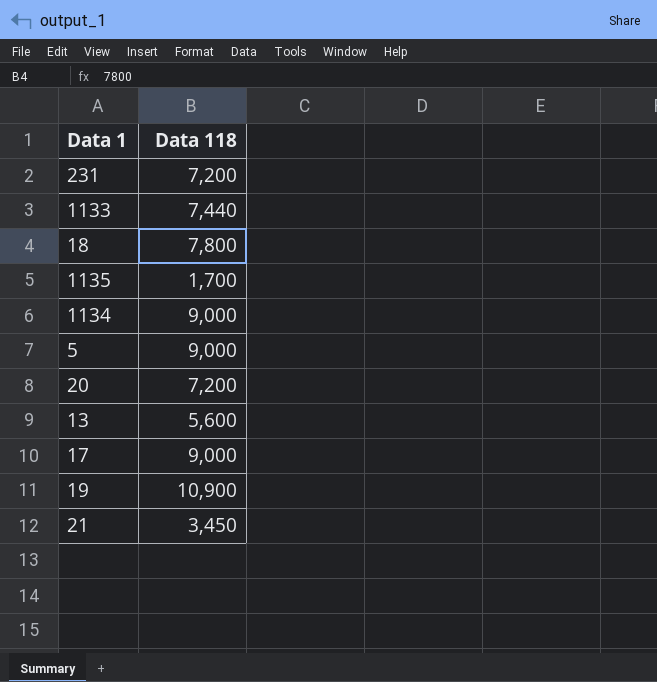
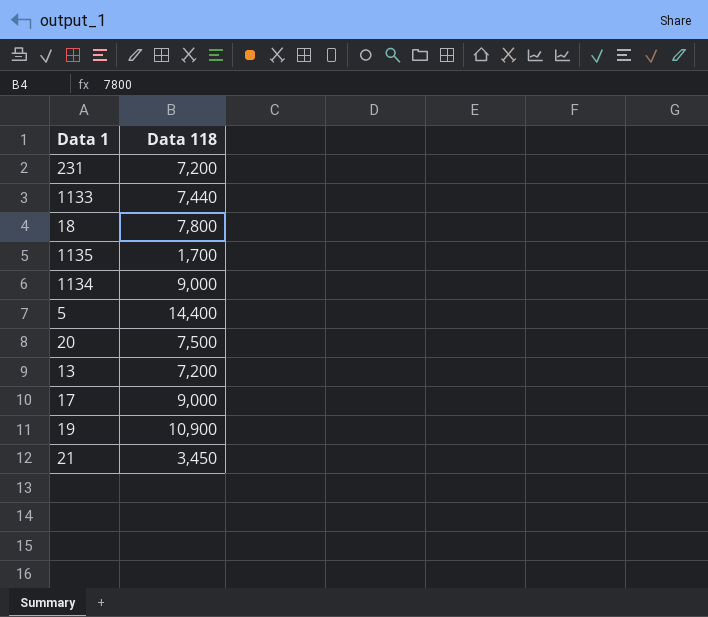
5 | Data 118: 9,000 -> 14,400
20 | Data 118: 7,200 -> 7,500
13 | Data 118: 5,600 -> 7,200

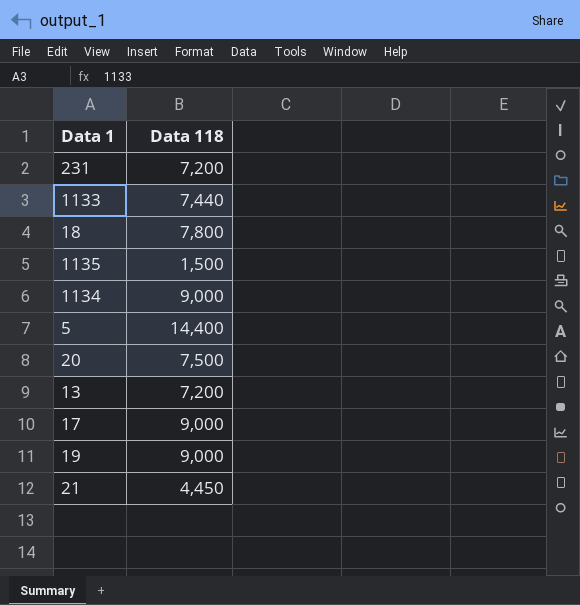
1135 | Data 118: 1,700 -> 1,500
19 | Data 118: 10,900 -> 9,000
21 | Data 118: 3,450 -> 4,450

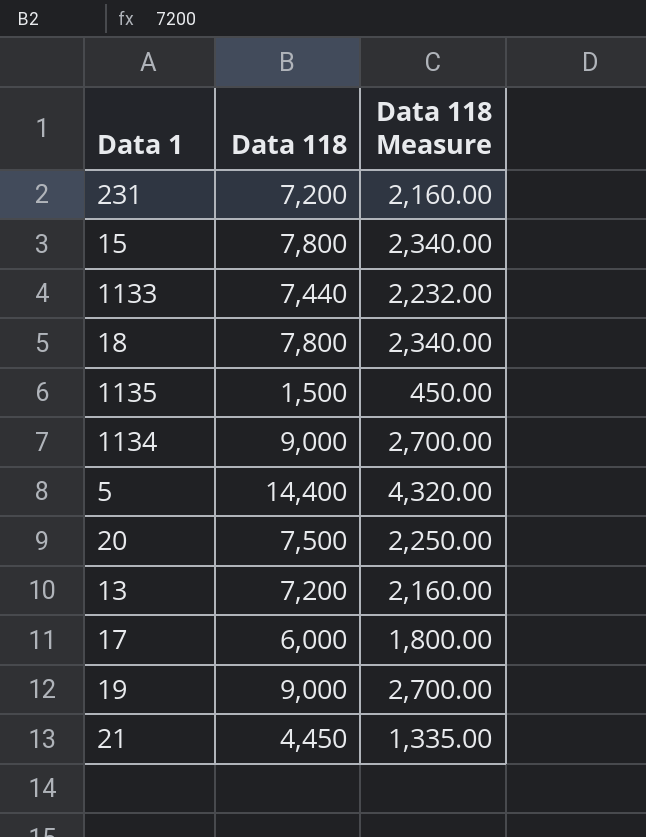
column Data 118 Measure | formula: none -> [Data 118] * 0.3
row 15: none -> 7,800 | 2,340.00
17 | Data 118: 9,000 -> 6,000

